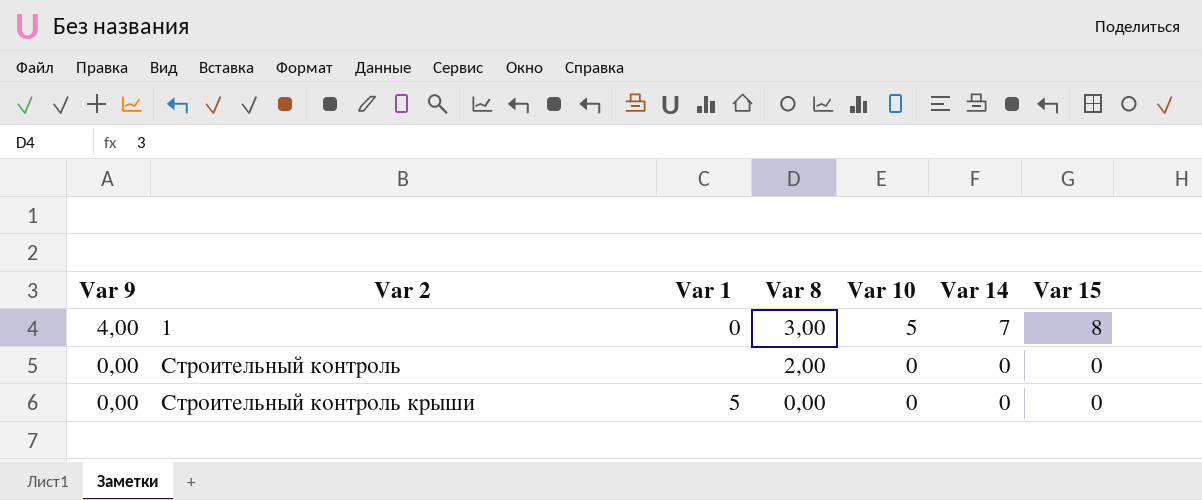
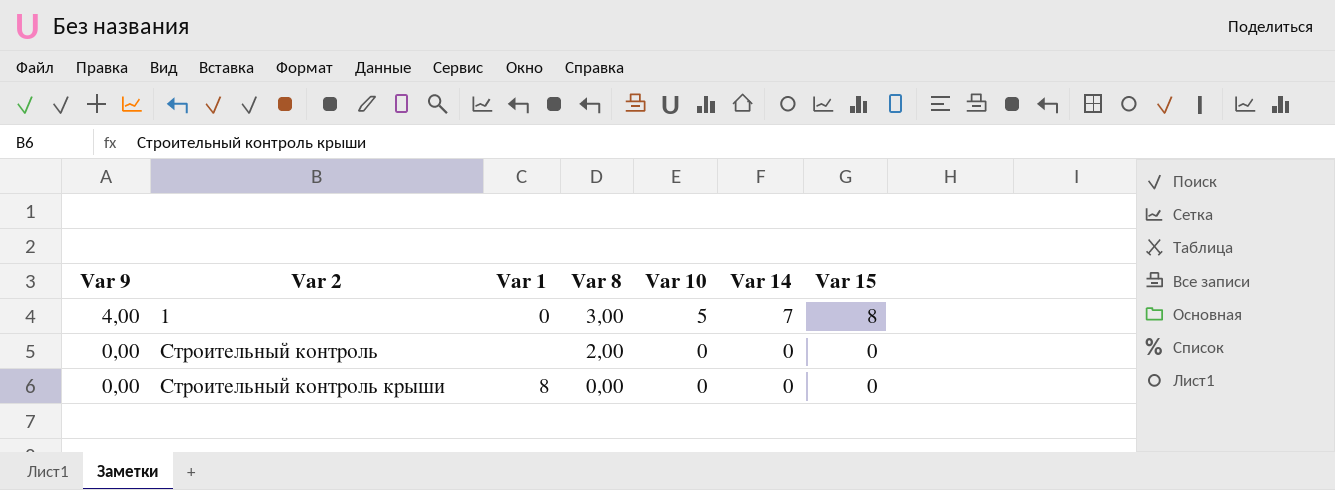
Строительный контроль крыши | Var 1: 5 -> 8

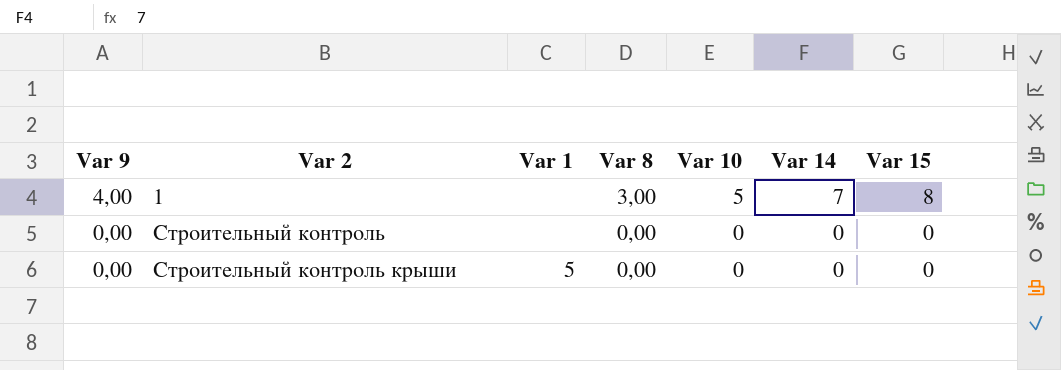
1 | Var 1: 0 -> none
Строительный контроль | Var 8: 2,00 -> 0,00
Строительный контроль крыши | Var 1: 8 -> 5

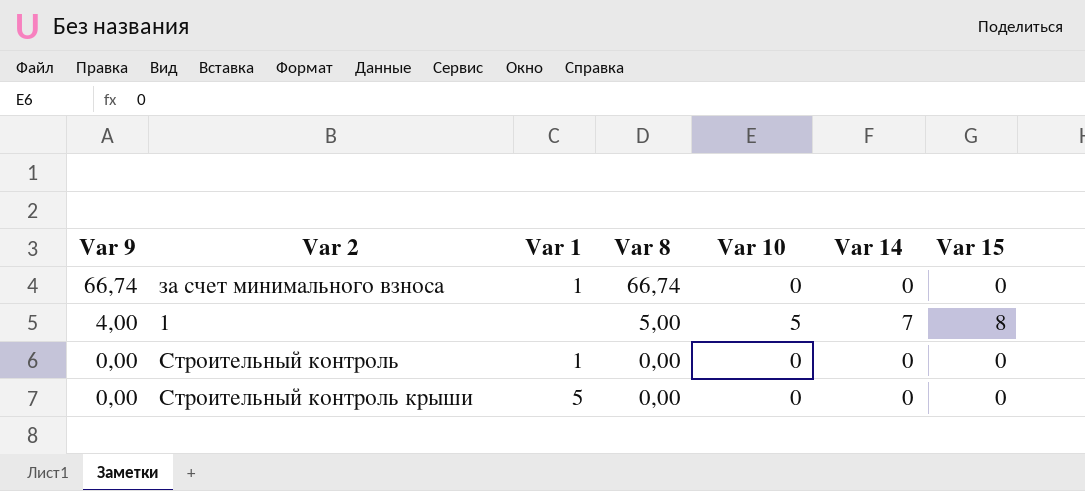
row за счет минимального взноса: none -> 66,74 | 1 | 66,74 | 0 | 0 | 0
1 | Var 8: 3,00 -> 5,00
Строительный контроль | Var 1: none -> 1

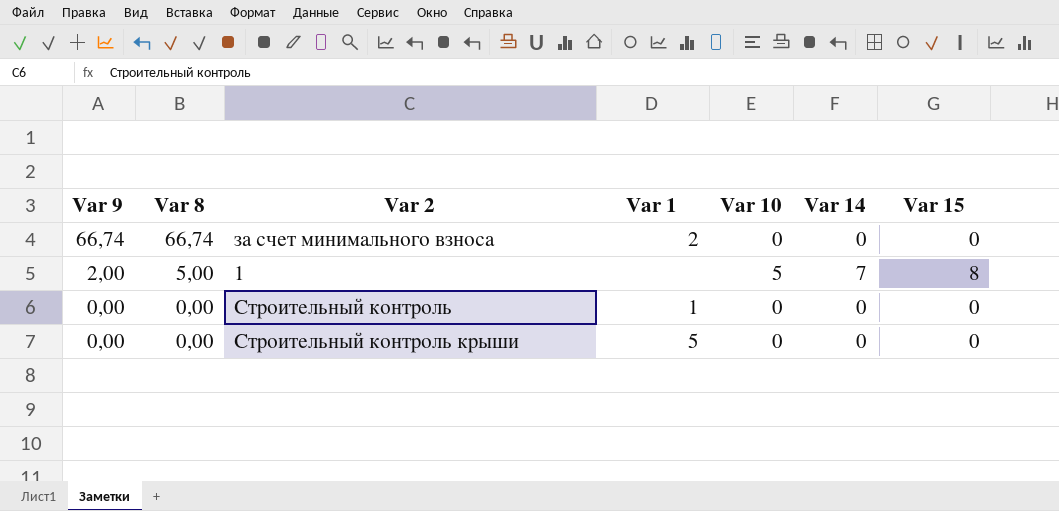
column Var 8 | position: 4 -> 2
за счет минимального взноса | Var 1: 1 -> 2
1 | Var 9: 4,00 -> 2,00

